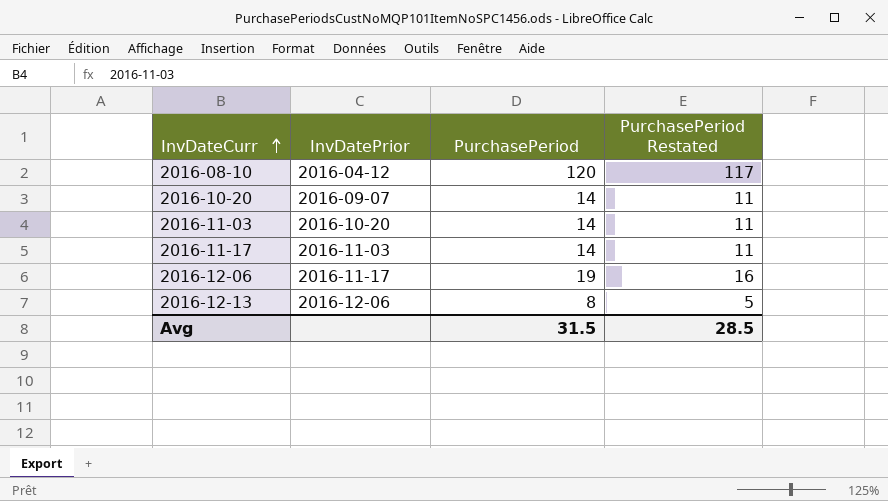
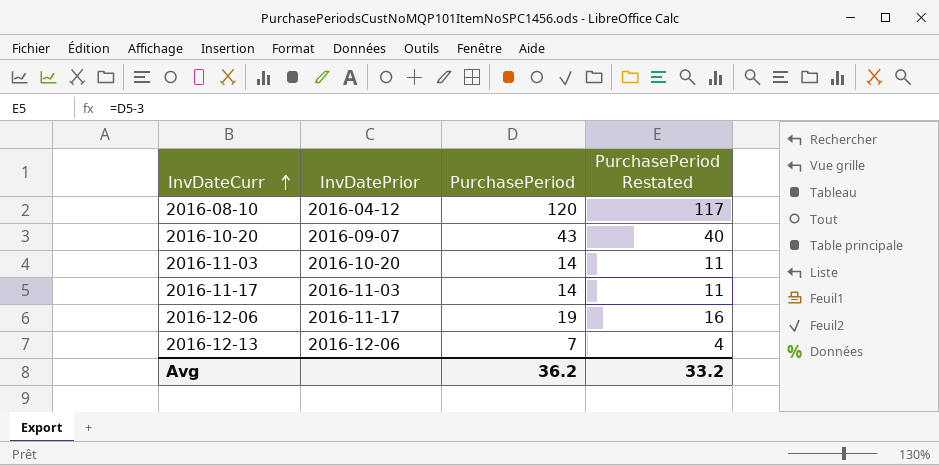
2016-10-20 | PurchasePeriod: 14 -> 43
2016-10-20 | PurchasePeriod Restated: 11 -> 40
2016-12-13 | PurchasePeriod: 8 -> 7
2016-12-13 | PurchasePeriod Restated: 5 -> 4
Avg | PurchasePeriod: 31.5 -> 36.2
Avg | PurchasePeriod Restated: 28.5 -> 33.2

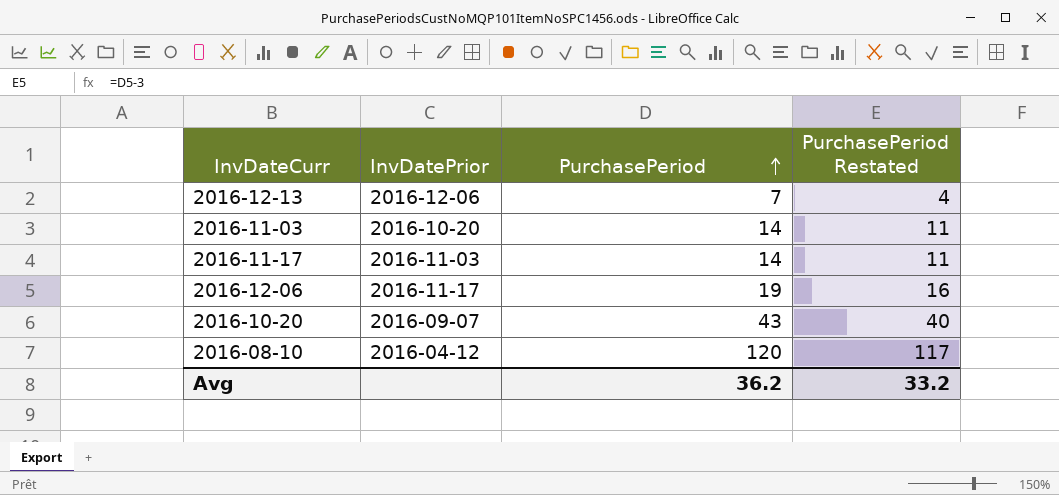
row order: InvDateCurr ascending -> PurchasePeriod ascending

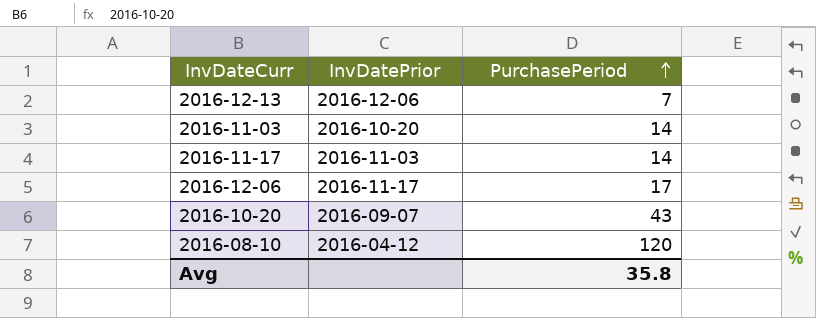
column PurchasePeriod Restated | formula: [PurchasePeriod] - 3 -> none
2016-12-06 | PurchasePeriod: 19 -> 17
Avg | PurchasePeriod: 36.2 -> 35.8

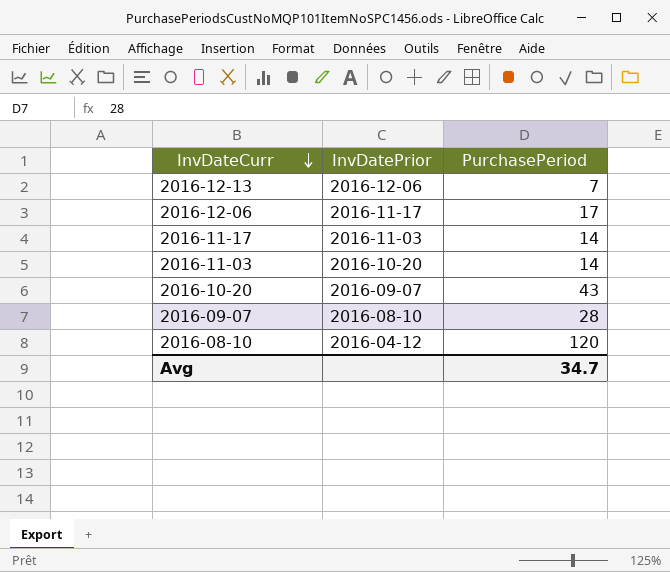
row order: PurchasePeriod ascending -> InvDateCurr descending
row 2016-09-07: none -> 2016-08-10 | 28
Avg | PurchasePeriod: 35.8 -> 34.7

